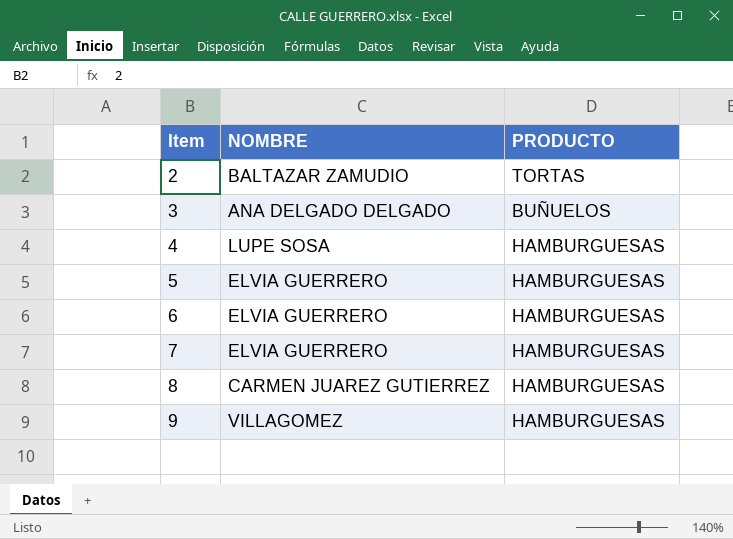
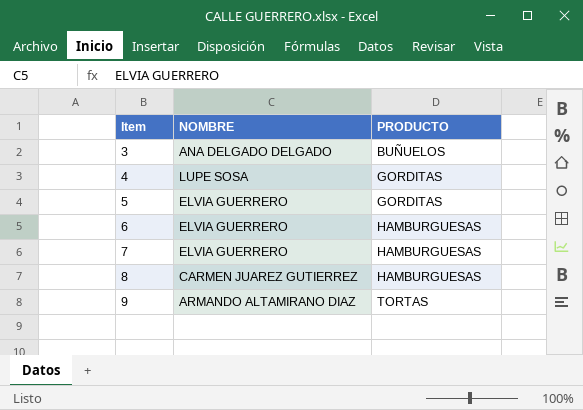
row 2: BALTAZAR ZAMUDIO | TORTAS -> none
4 | PRODUCTO: HAMBURGUESAS -> GORDITAS
5 | PRODUCTO: HAMBURGUESAS -> GORDITAS
9 | NOMBRE: VILLAGOMEZ -> ARMANDO ALTAMIRANO DIAZ
9 | PRODUCTO: HAMBURGUESAS -> TORTAS

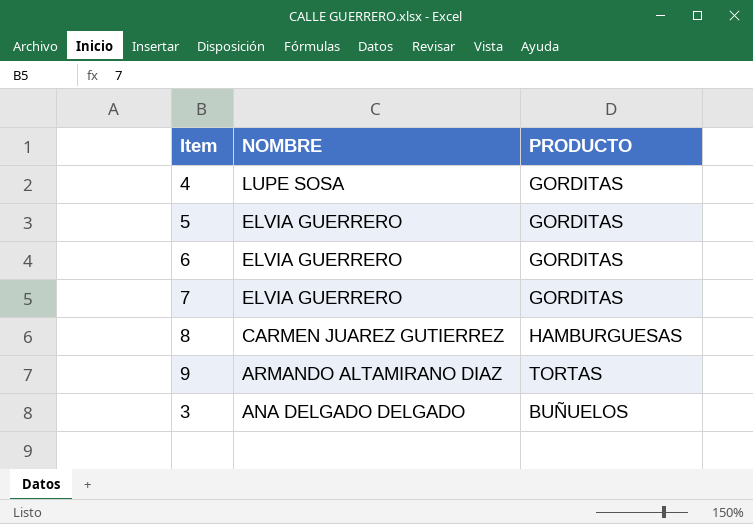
row order: Item ascending -> NOMBRE descending
6 | PRODUCTO: HAMBURGUESAS -> GORDITAS
7 | PRODUCTO: HAMBURGUESAS -> GORDITAS

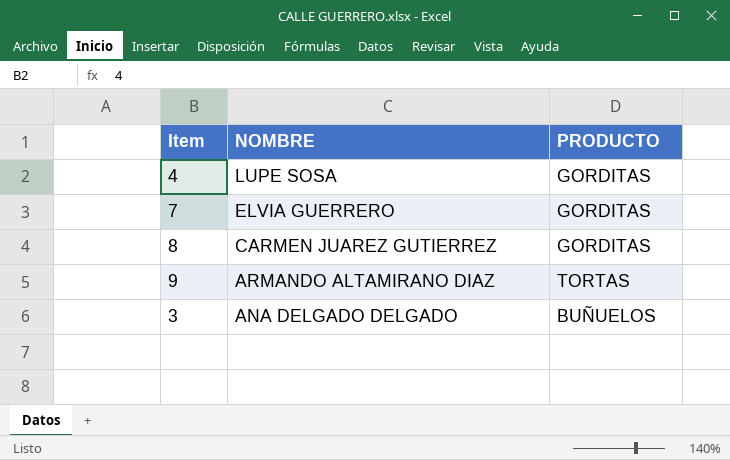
row 5: ELVIA GUERRERO | GORDITAS -> none
row 6: ELVIA GUERRERO | GORDITAS -> none
8 | PRODUCTO: HAMBURGUESAS -> GORDITAS

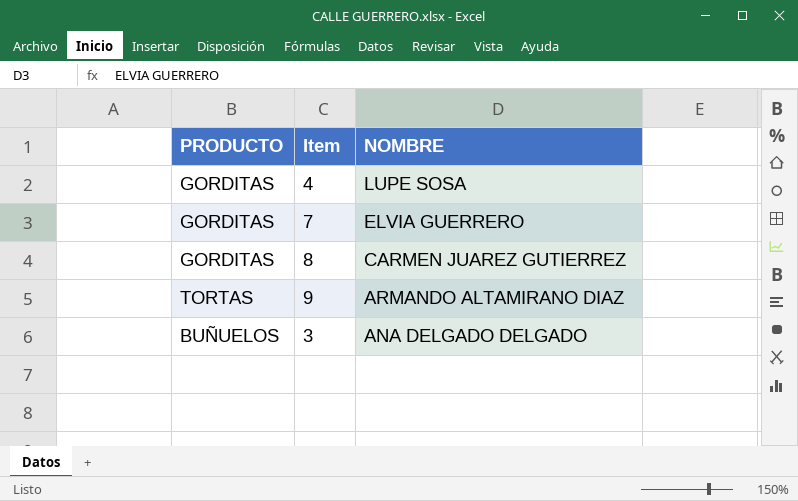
column PRODUCTO | position: 3 -> 1

